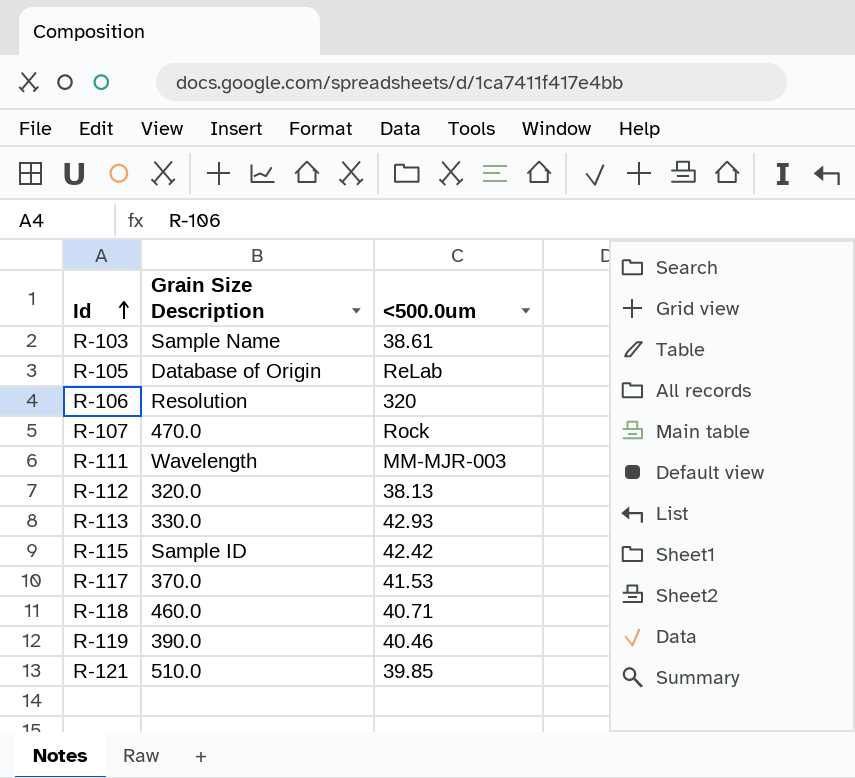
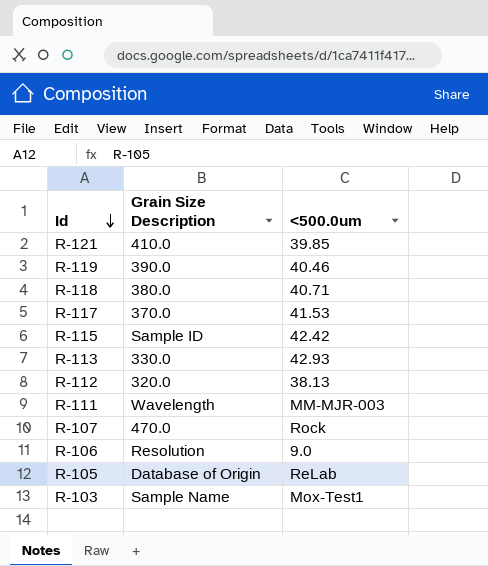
row order: Id ascending -> Id descending
R-121 | Grain Size Description: 510.0 -> 410.0
R-118 | Grain Size Description: 460.0 -> 380.0
R-106 | <500.0um: 320 -> 9.0
R-103 | <500.0um: 38.61 -> Mox-Test1

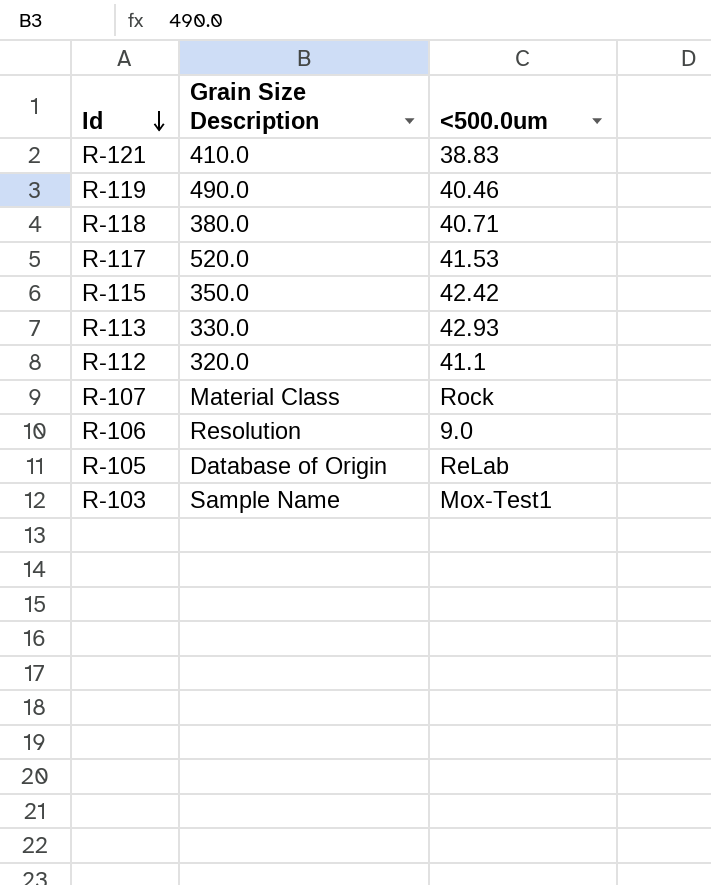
row R-111: Wavelength | MM-MJR-003 -> none
R-121 | <500.0um: 39.85 -> 38.83
R-119 | Grain Size Description: 390.0 -> 490.0
R-117 | Grain Size Description: 370.0 -> 520.0
R-115 | Grain Size Description: Sample ID -> 350.0
R-112 | <500.0um: 38.13 -> 41.1
R-107 | Grain Size Description: 470.0 -> Material Class

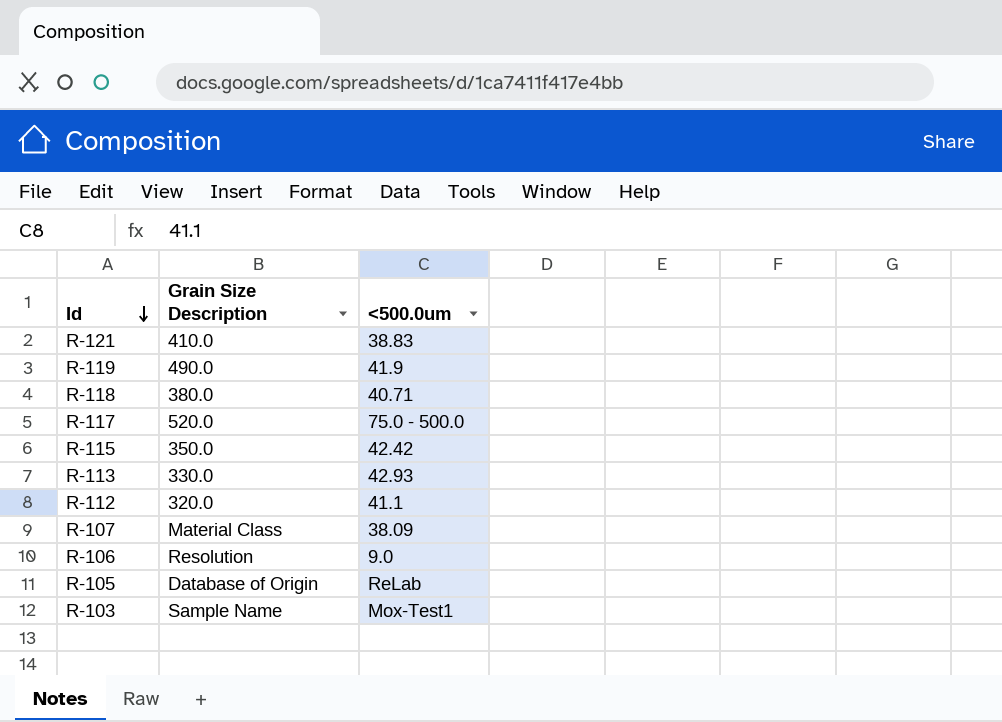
R-119 | <500.0um: 40.46 -> 41.9
R-117 | <500.0um: 41.53 -> 75.0 - 500.0
R-107 | <500.0um: Rock -> 38.09

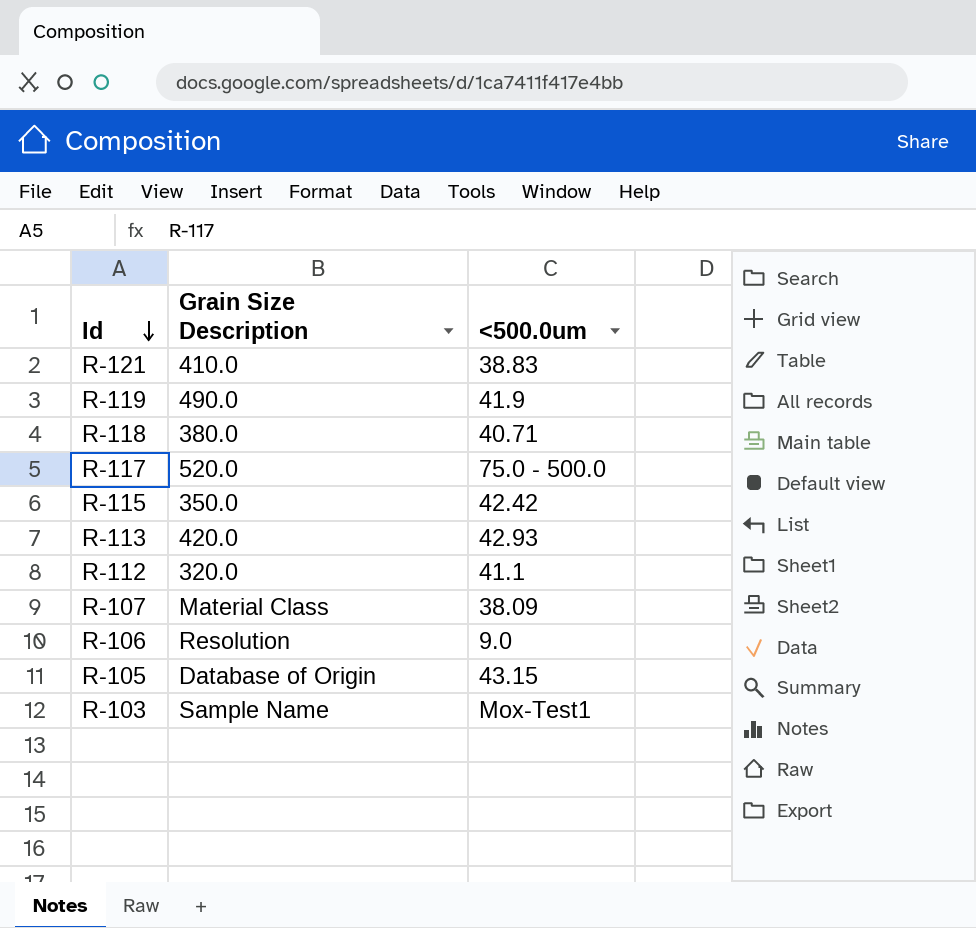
R-113 | Grain Size Description: 330.0 -> 420.0
R-105 | <500.0um: ReLab -> 43.15

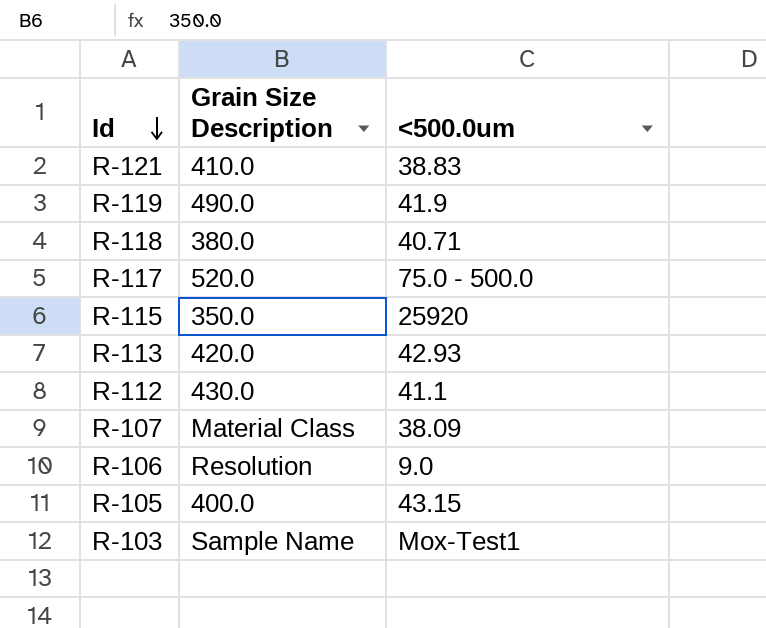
R-115 | <500.0um: 42.42 -> 25920
R-112 | Grain Size Description: 320.0 -> 430.0
R-105 | Grain Size Description: Database of Origin -> 400.0

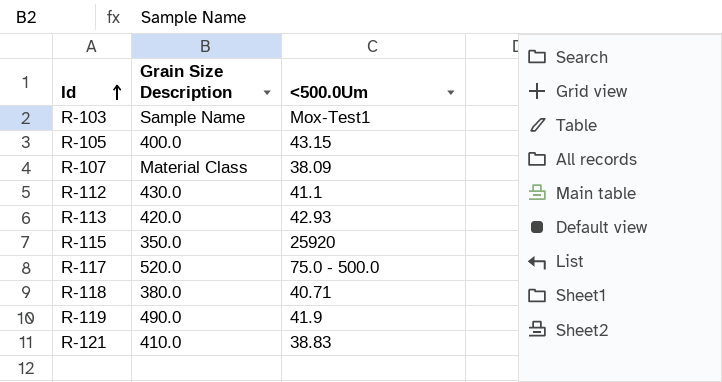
row order: Id descending -> Id ascending
column name: <500.0um -> <500.0Um
row R-106: Resolution | 9.0 -> none

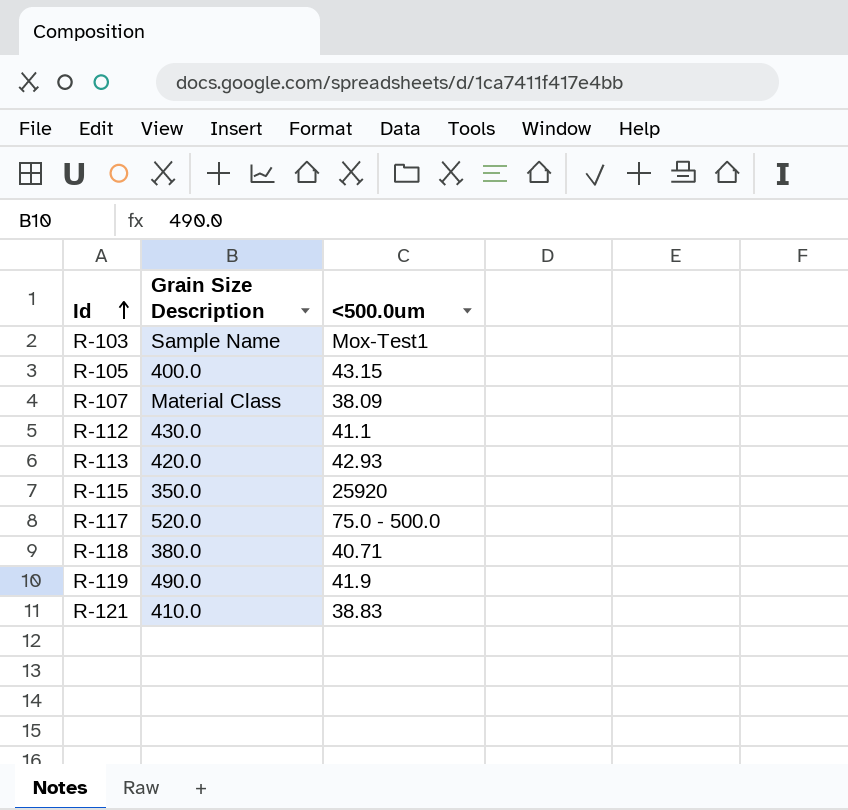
column name: <500.0Um -> <500.0um

